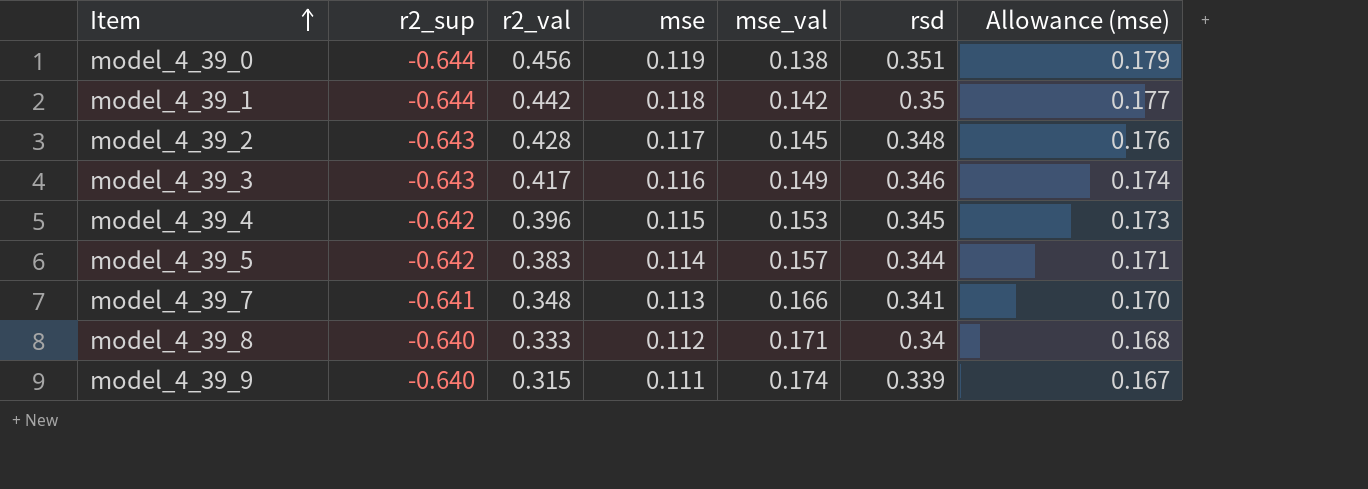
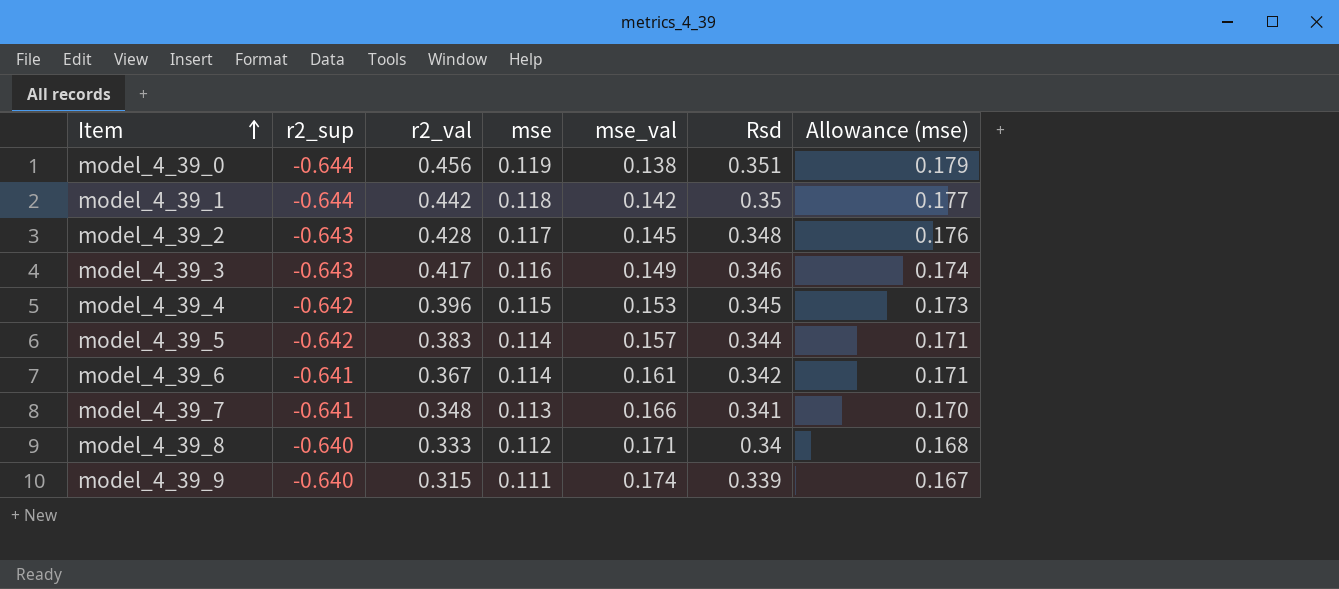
column name: rsd -> Rsd
row model_4_39_6: none -> -0.641 | 0.367 | 0.114 | 0.161 | 0.342 | 0.171

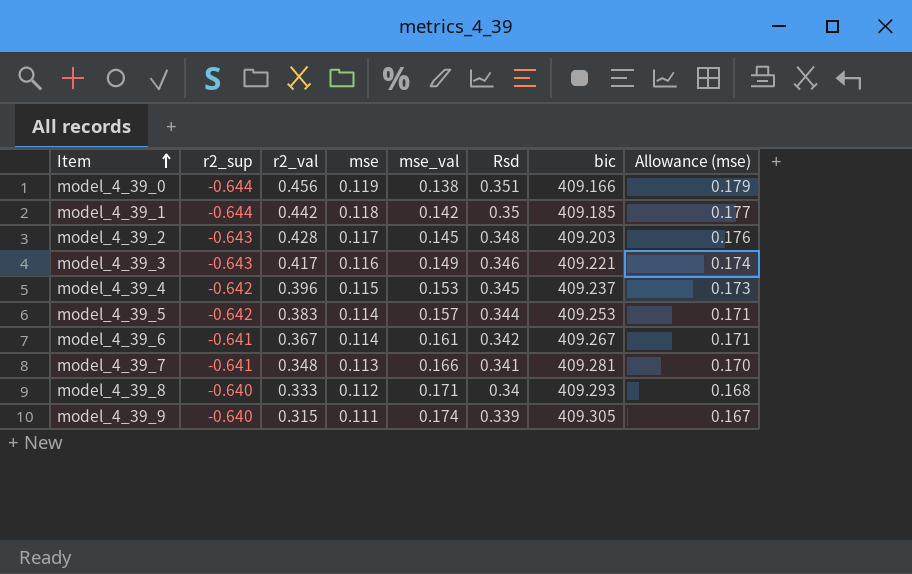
column bic | position: none -> 7

